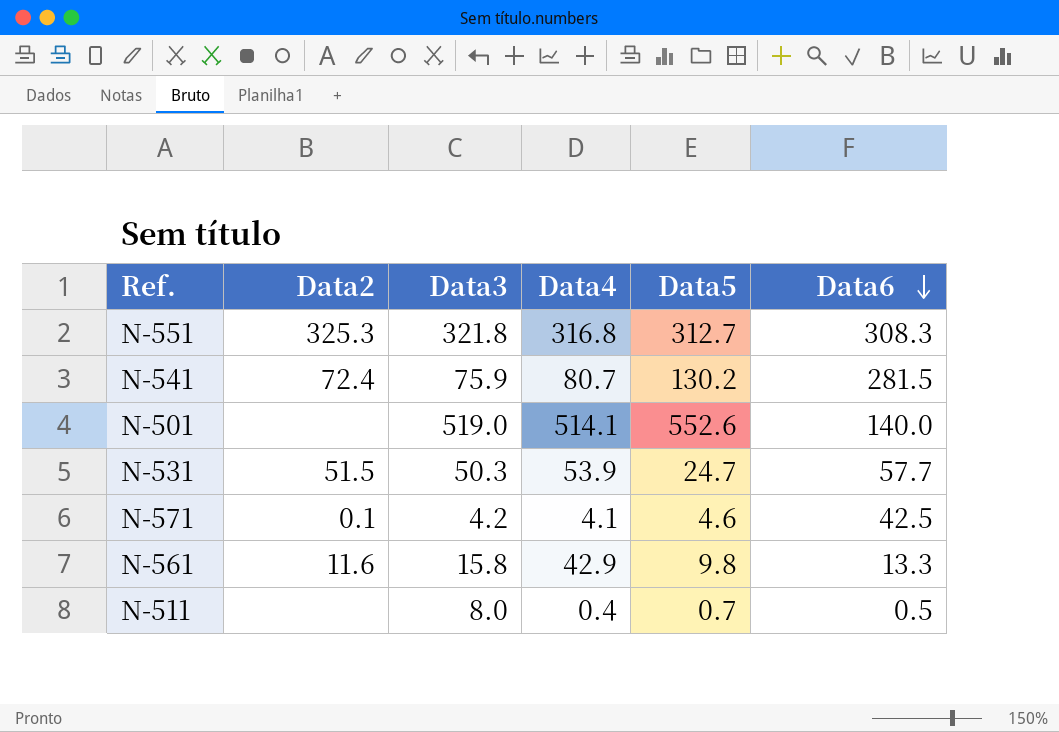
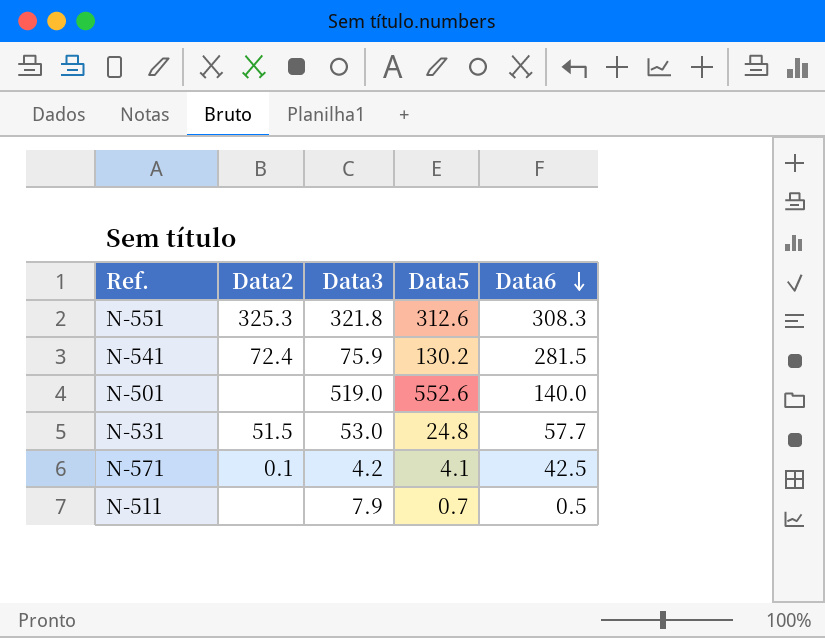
column Data4 | position: 4 -> none
row N-561: 11.6 | 15.8 | 42.9 | 9.8 | 13.3 -> none
N-551 | Data5: 312.7 -> 312.6
N-531 | Data3: 50.3 -> 53.0
N-531 | Data5: 24.7 -> 24.8
N-571 | Data5: 4.6 -> 4.1
N-511 | Data3: 8.0 -> 7.9

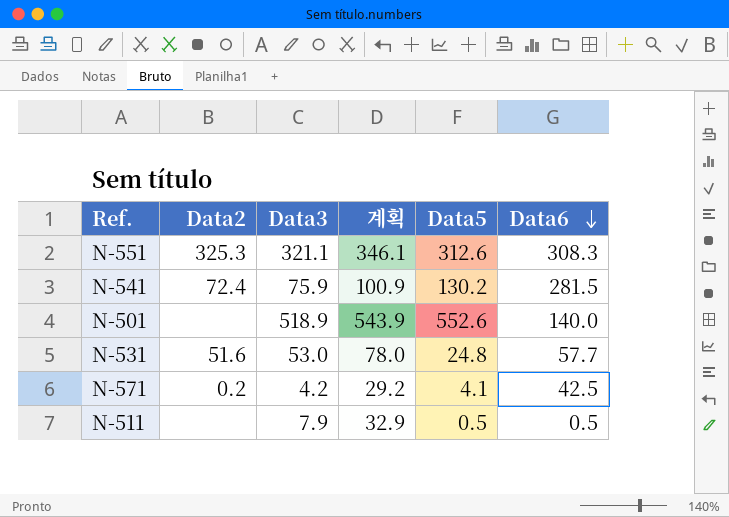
column 계획 | formula: none -> [Data3] + 25
N-551 | Data3: 321.8 -> 321.1
N-501 | Data3: 519.0 -> 518.9
N-531 | Data2: 51.5 -> 51.6
N-571 | Data2: 0.1 -> 0.2
N-511 | Data5: 0.7 -> 0.5

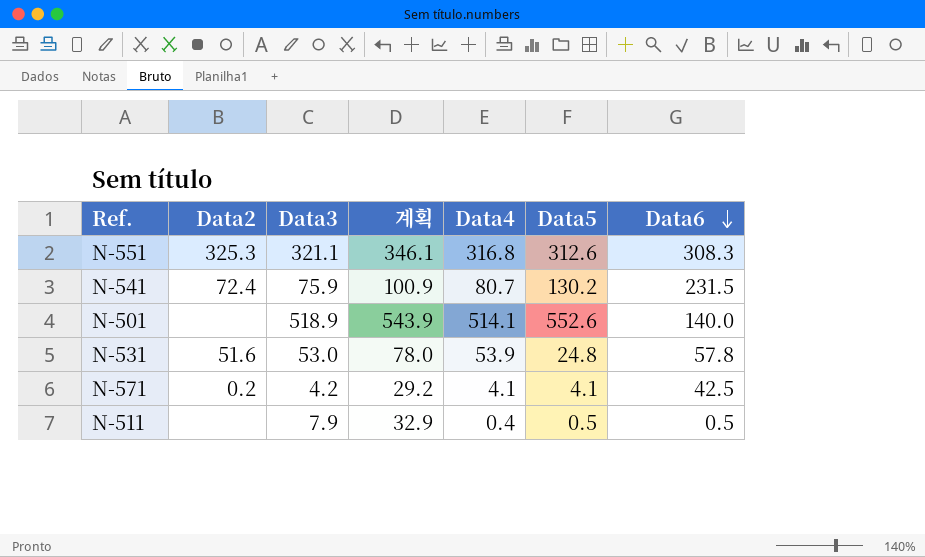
column Data4 | position: none -> 5
N-541 | Data6: 281.5 -> 231.5
N-531 | Data6: 57.7 -> 57.8

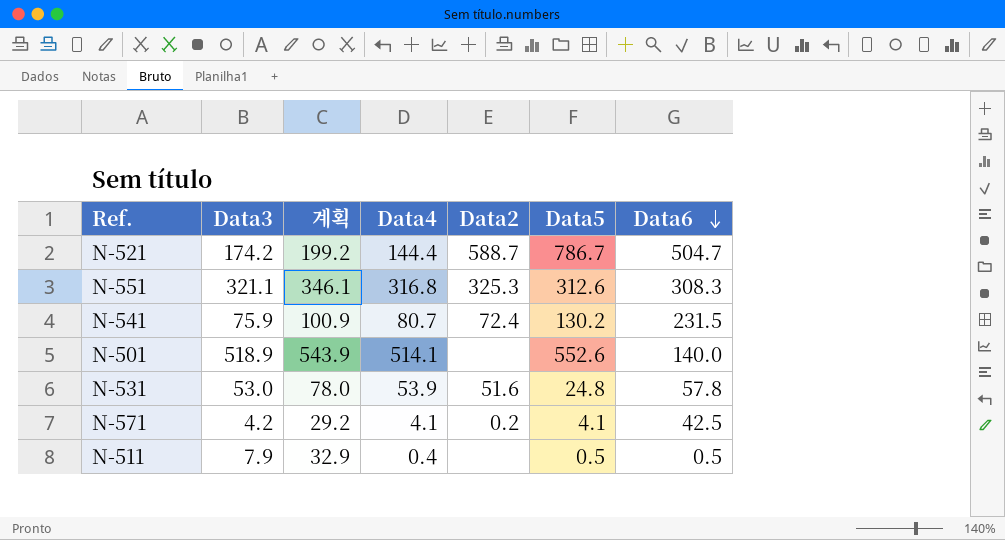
column Data2 | position: 2 -> 5
row N-521: none -> 174.2 | 199.2 | 144.4 | 588.7 | 786.7 | 504.7

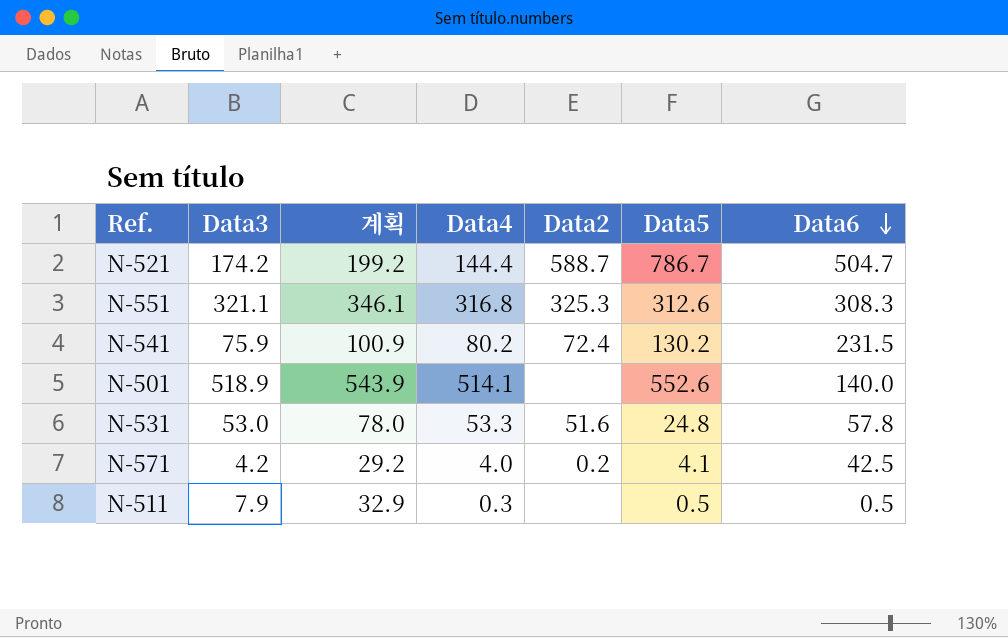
N-541 | Data4: 80.7 -> 80.2
N-531 | Data4: 53.9 -> 53.3
N-571 | Data4: 4.1 -> 4.0
N-511 | Data4: 0.4 -> 0.3

